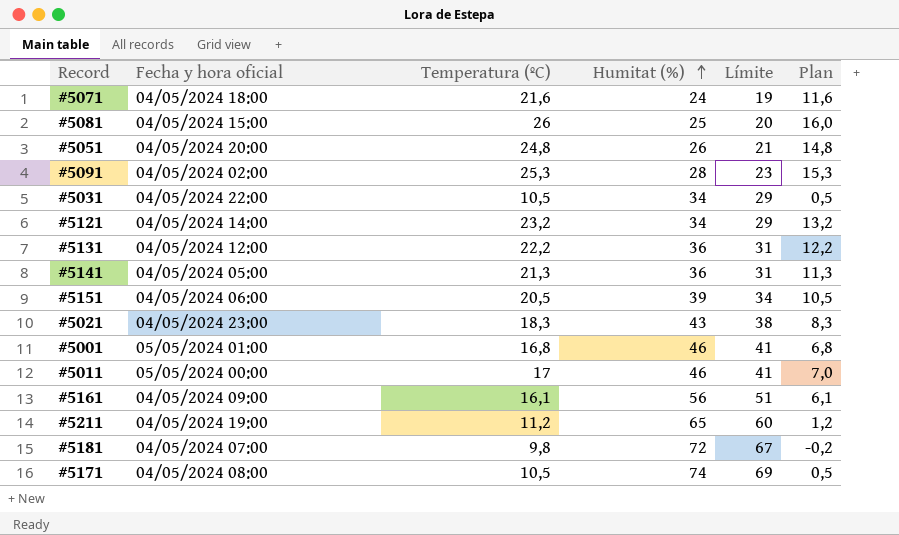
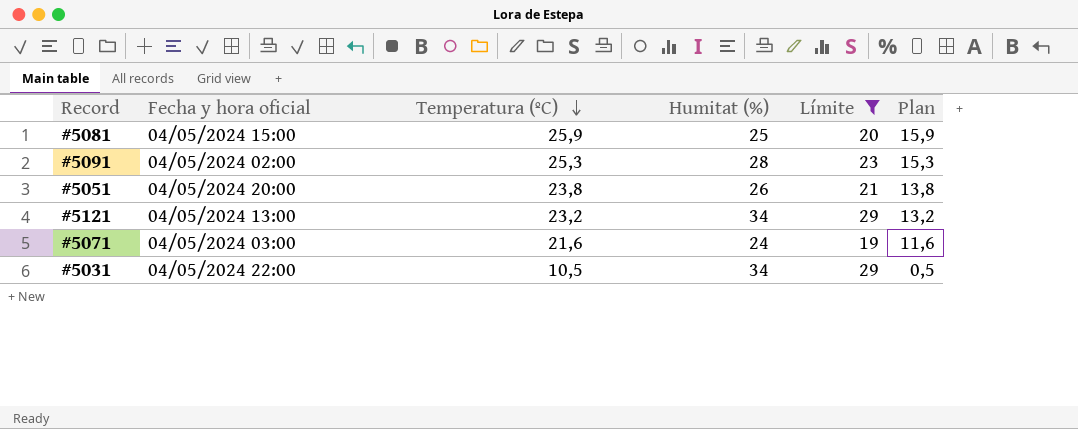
filter: none -> Límite <= 29
row order: Humitat (%) ascending -> Temperatura (ºC) descending
#5081 | Temperatura (ºC): 26 -> 25,9
#5081 | Plan: 16,0 -> 15,9
#5051 | Temperatura (ºC): 24,8 -> 23,8
#5051 | Plan: 14,8 -> 13,8
#5121 | Fecha y hora oficial: 04/05/2024 14:00 -> 04/05/2024 13:00
#5071 | Fecha y hora oficial: 04/05/2024 18:00 -> 04/05/2024 03:00

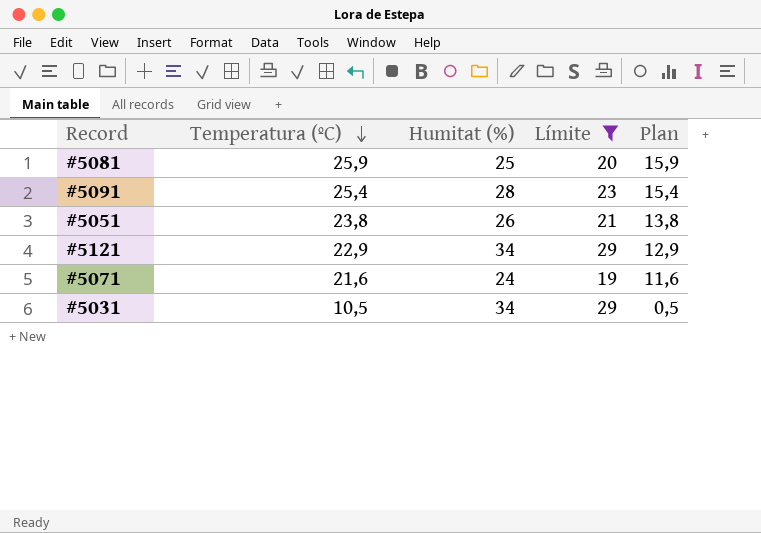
column Fecha y hora oficial | position: 2 -> none
#5091 | Temperatura (ºC): 25,3 -> 25,4
#5091 | Plan: 15,3 -> 15,4
#5121 | Temperatura (ºC): 23,2 -> 22,9
#5121 | Plan: 13,2 -> 12,9

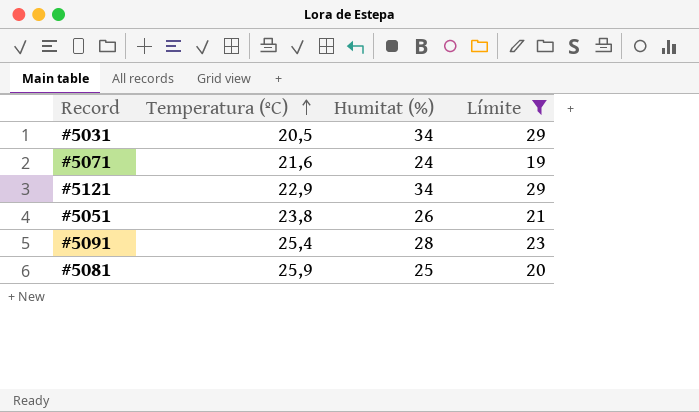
row order: Temperatura (ºC) descending -> Temperatura (ºC) ascending
column Plan | formula: [Temperatura (ºC)] - 10 -> none
#5031 | Temperatura (ºC): 10,5 -> 20,5

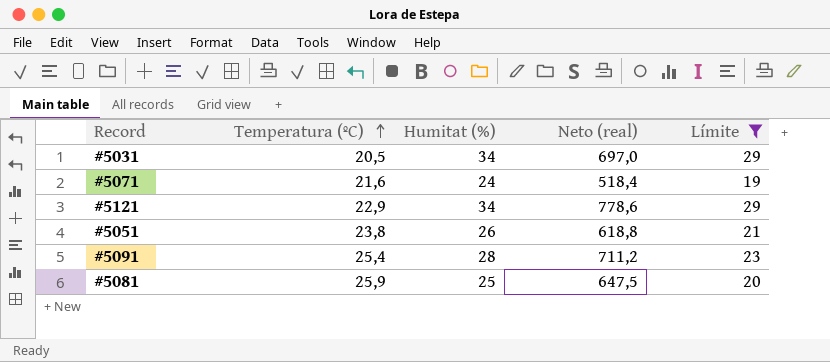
column Neto (real) | formula: none -> [Temperatura (ºC)] * [Humitat (%)]

